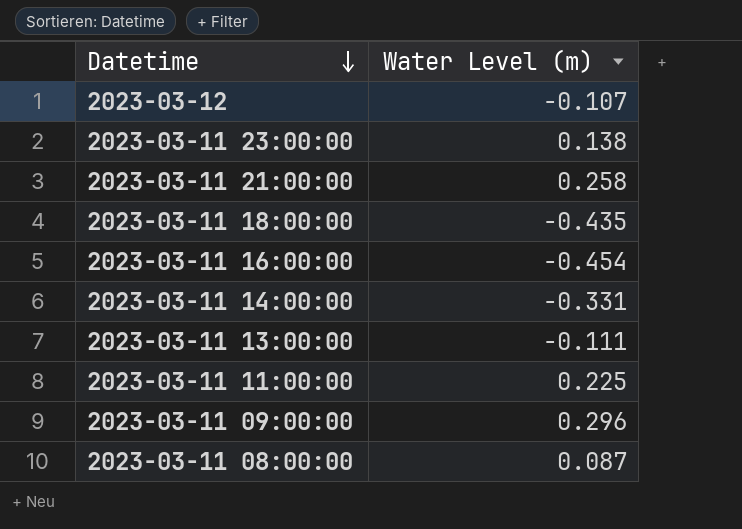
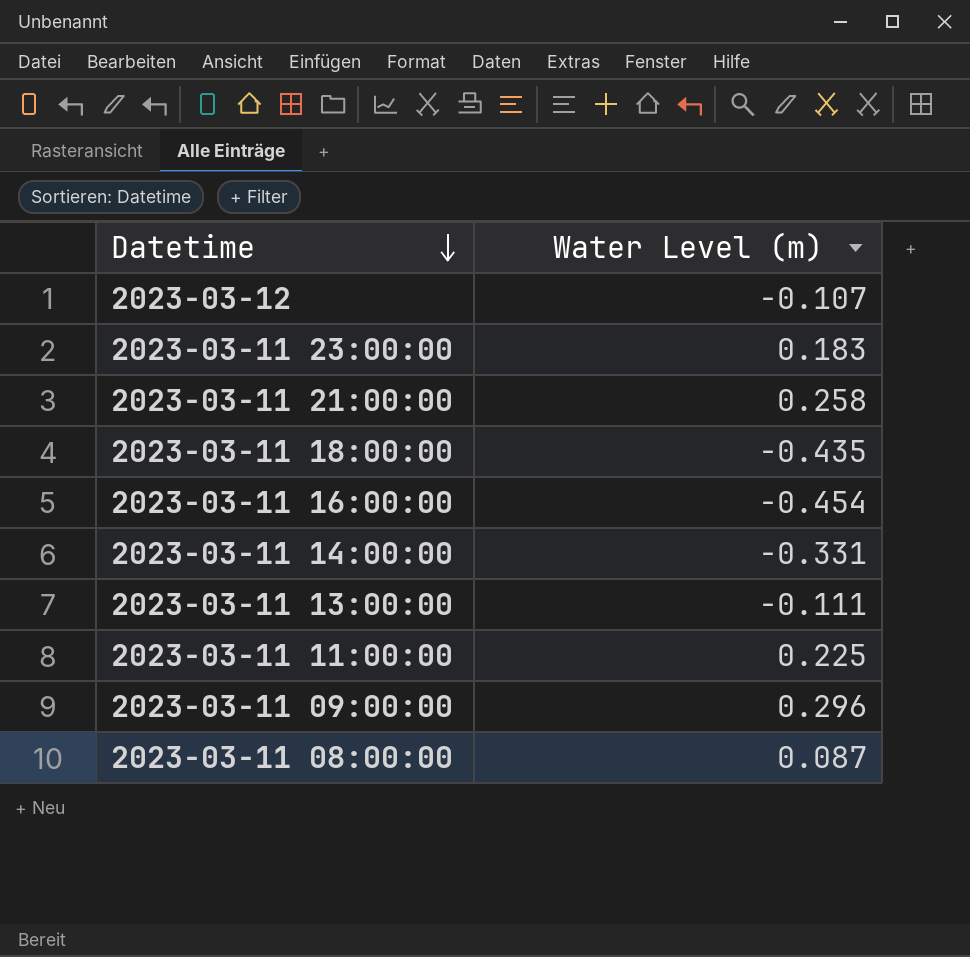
2023-03-11 23:00:00 | Water Level (m): 0.138 -> 0.183

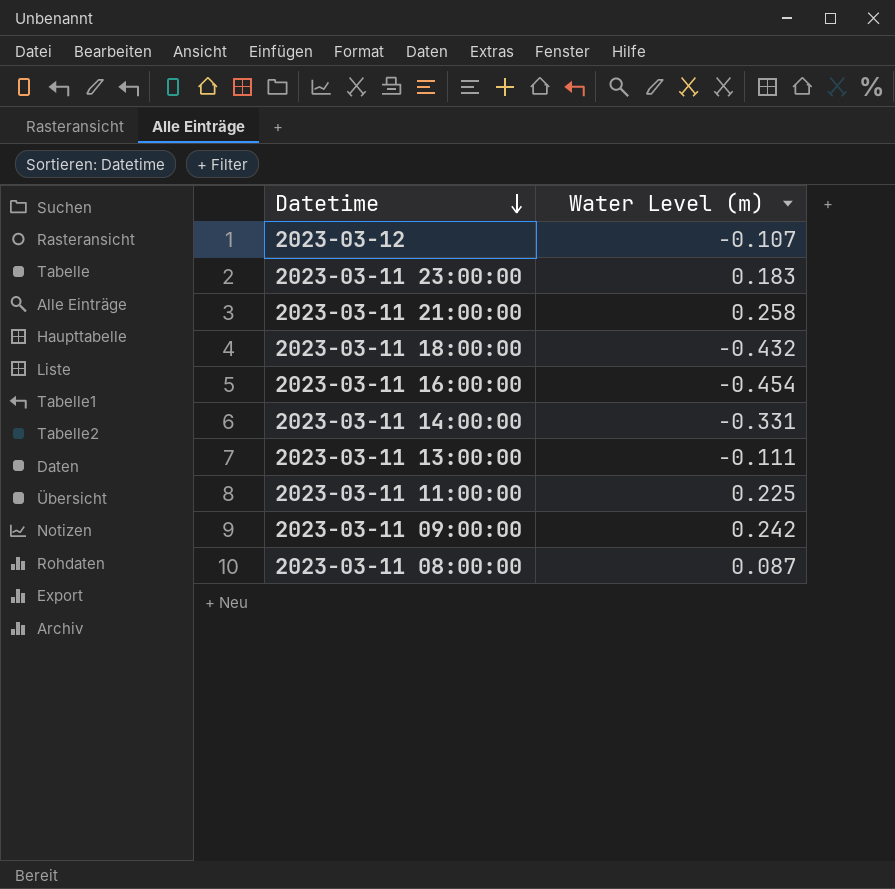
2023-03-11 18:00:00 | Water Level (m): -0.435 -> -0.432
2023-03-11 09:00:00 | Water Level (m): 0.296 -> 0.242

